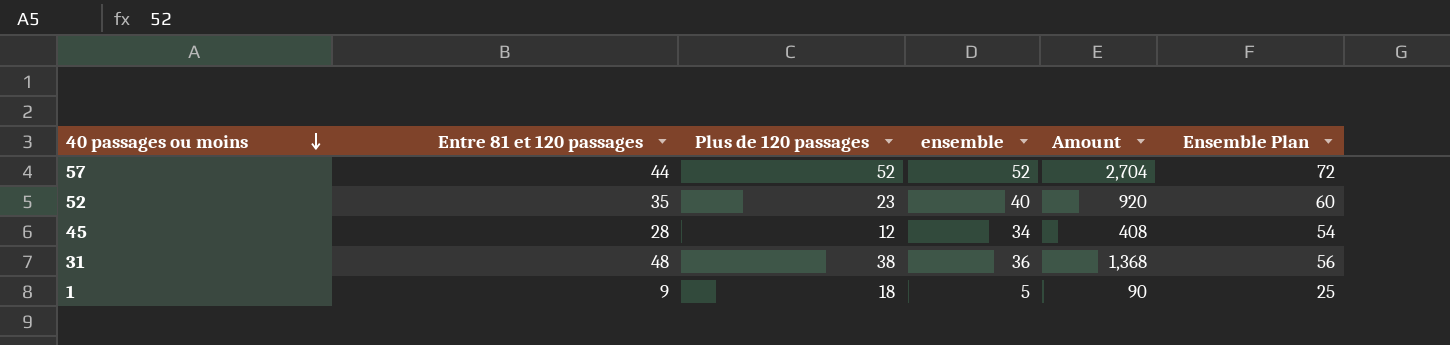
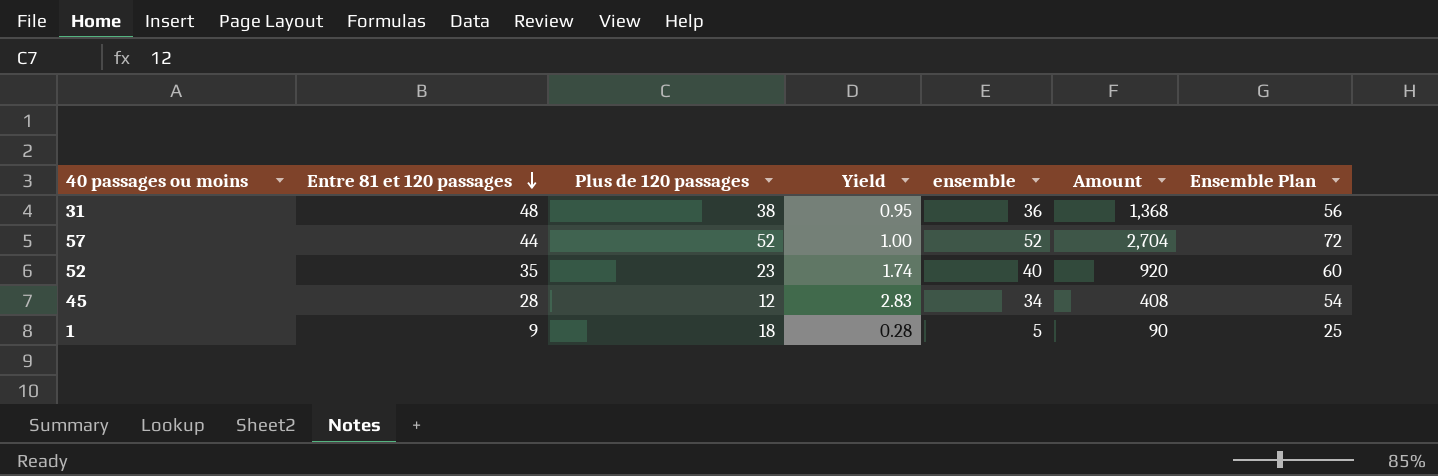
row order: 40 passages ou moins descending -> Entre 81 et 120 passages descending
column Yield | formula: none -> [ensemble] / [Plus de 120 passages]

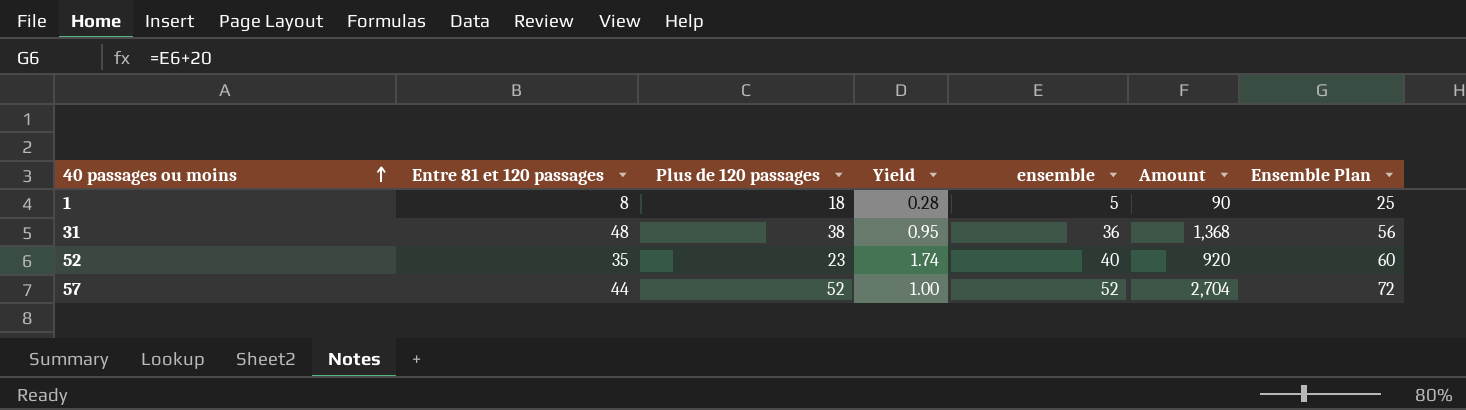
row order: Entre 81 et 120 passages descending -> 40 passages ou moins ascending
row 45: 28 | 12 | 2.83 | 34 | 408 | 54 -> none
1 | Entre 81 et 120 passages: 9 -> 8

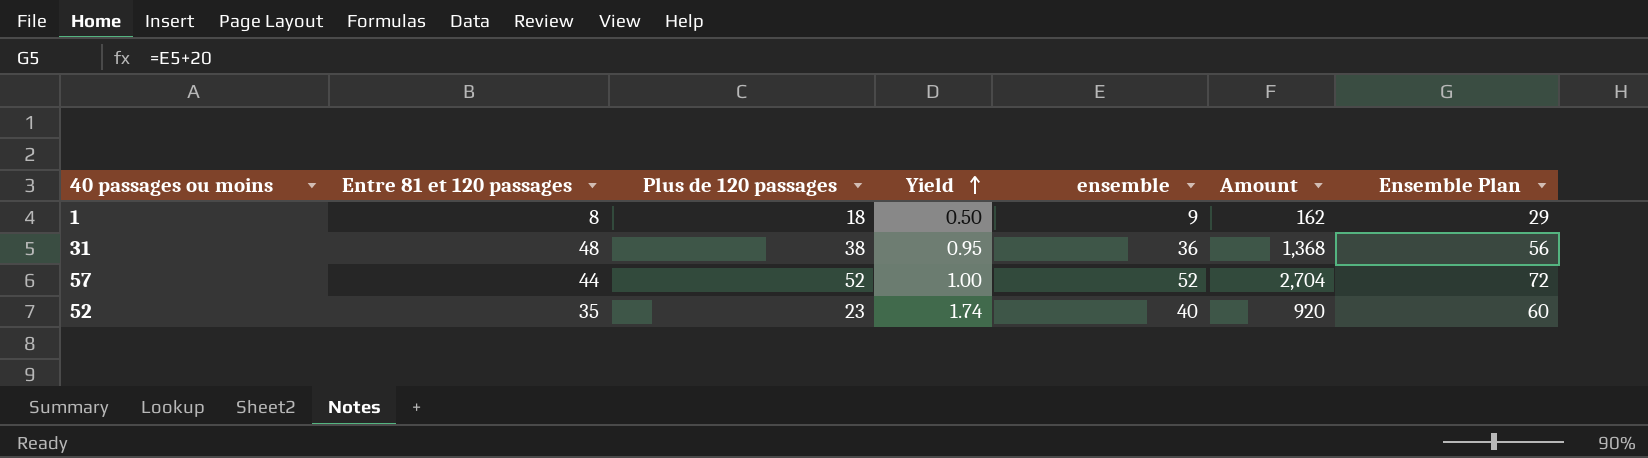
row order: 40 passages ou moins ascending -> Yield ascending
1 | Yield: 0.28 -> 0.50
1 | ensemble: 5 -> 9
1 | Amount: 90 -> 162
1 | Ensemble Plan: 25 -> 29

